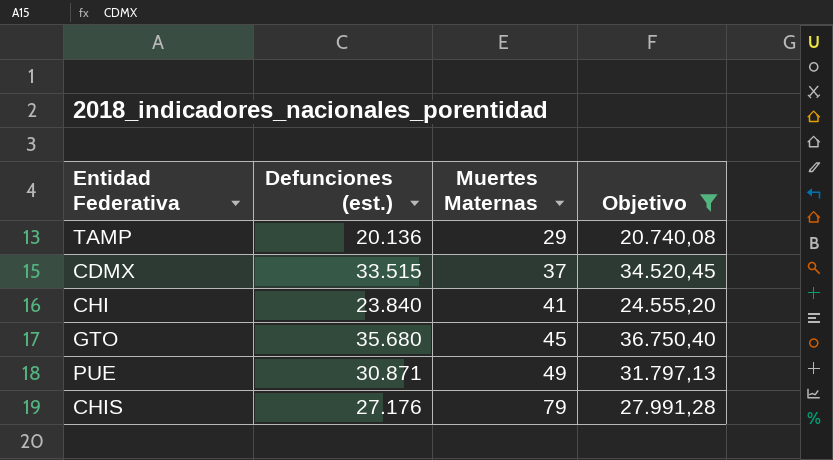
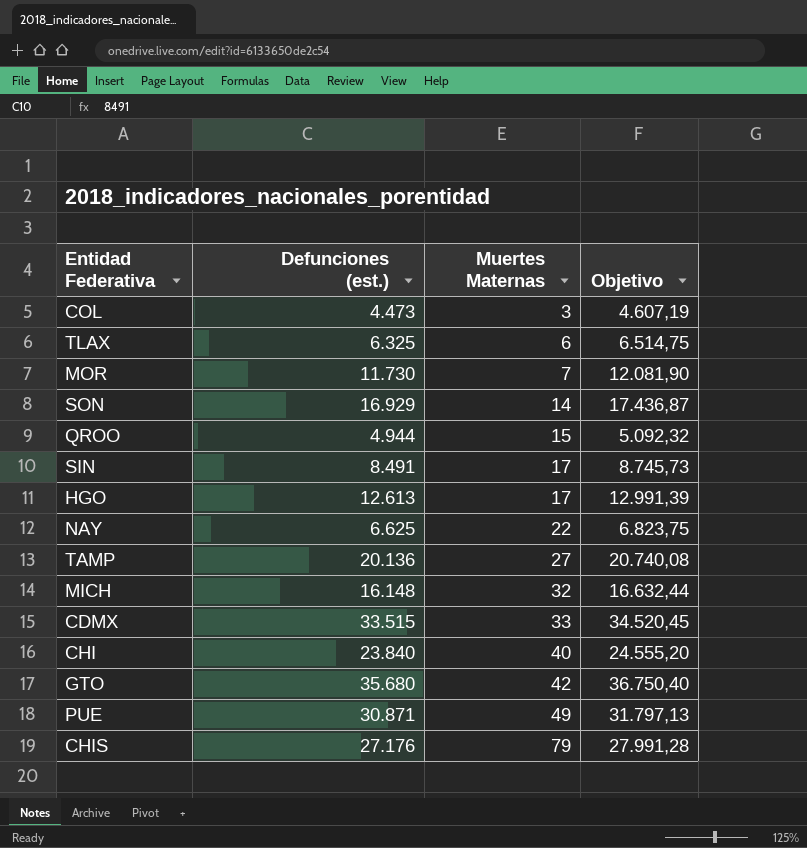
filter: Objetivo >= 20.740,08 -> none
TAMP | Muertes Maternas: 29 -> 27
CDMX | Muertes Maternas: 37 -> 33
CHI | Muertes Maternas: 41 -> 40
GTO | Muertes Maternas: 45 -> 42

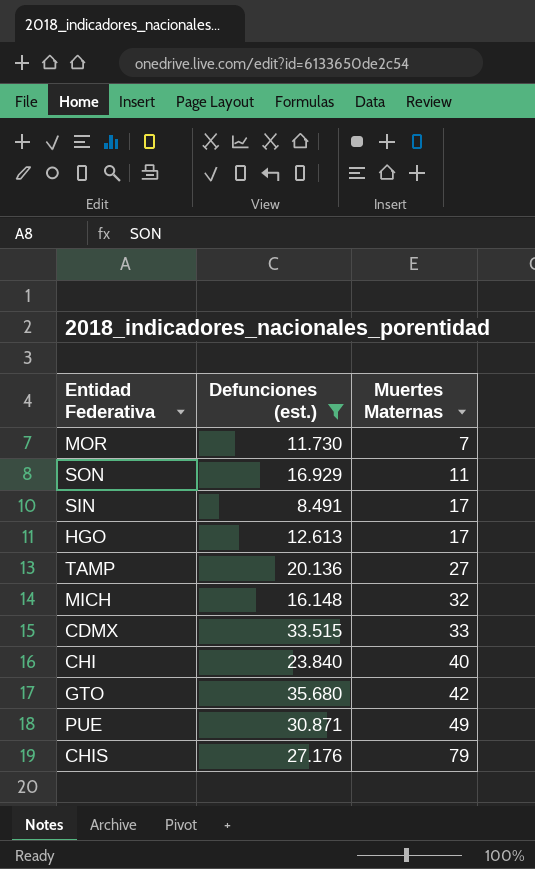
filter: none -> Defunciones (est.) >= 8.491
column Objetivo | formula: [Defunciones (est.)] * 1,03 -> none
SON | Muertes Maternas: 14 -> 11

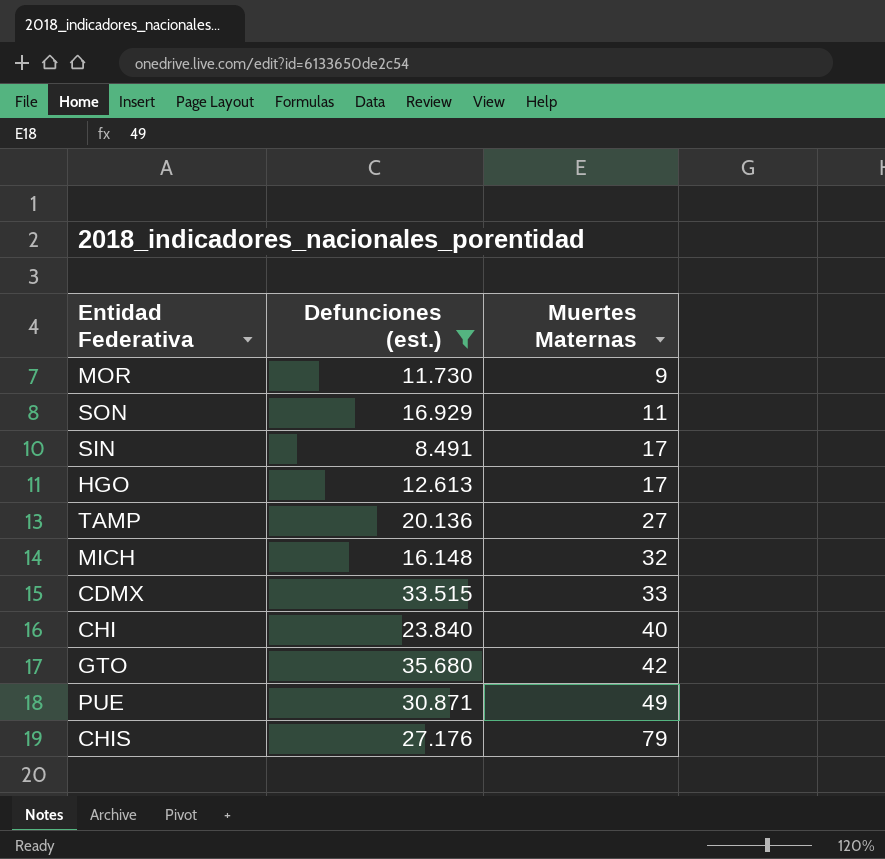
MOR | Muertes Maternas: 7 -> 9

